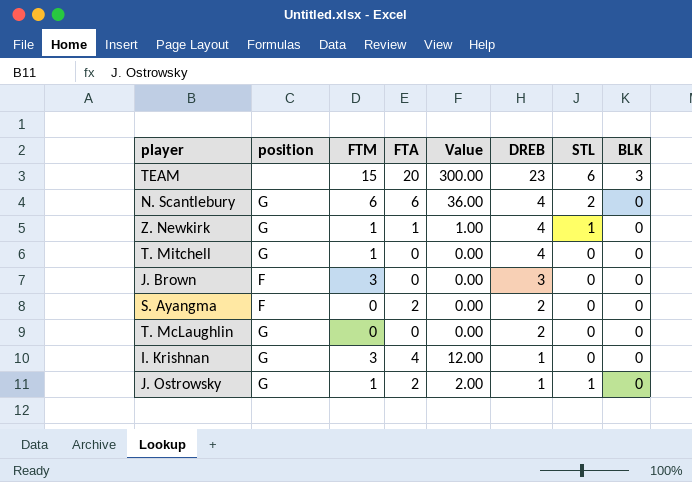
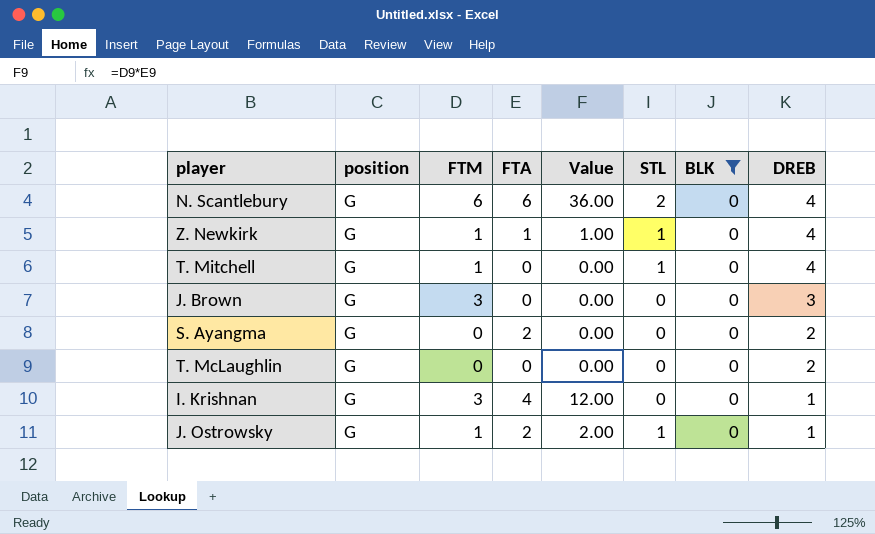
filter: none -> BLK = 0
column DREB | position: 6 -> 8
T. Mitchell | STL: 0 -> 1
J. Brown | position: F -> G
S. Ayangma | position: F -> G

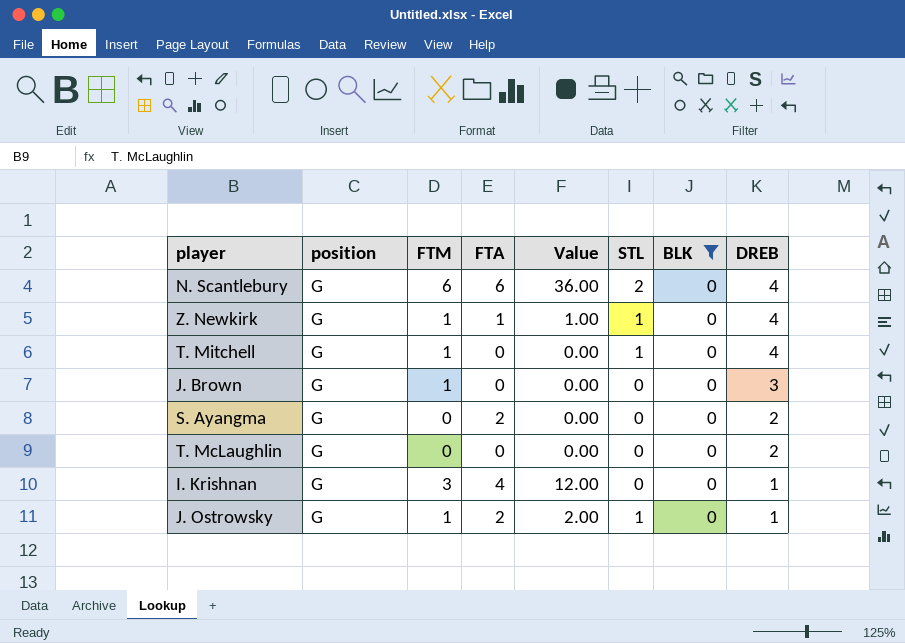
J. Brown | FTM: 3 -> 1

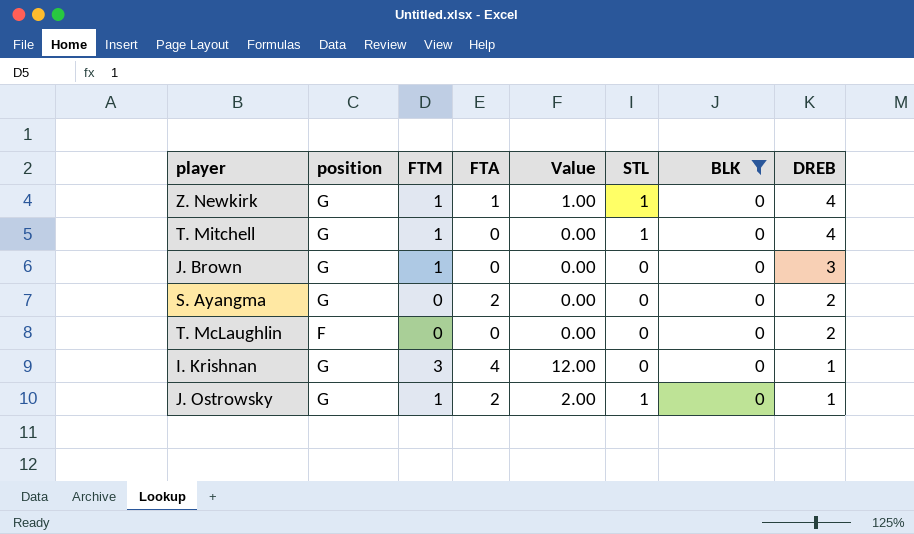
row N. Scantlebury: G | 6 | 6 | 36.00 | 2 | 0 | 4 -> none
T. McLaughlin | position: G -> F

